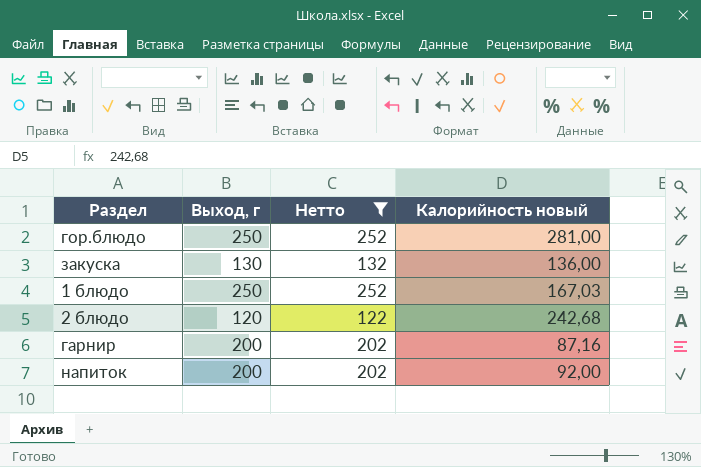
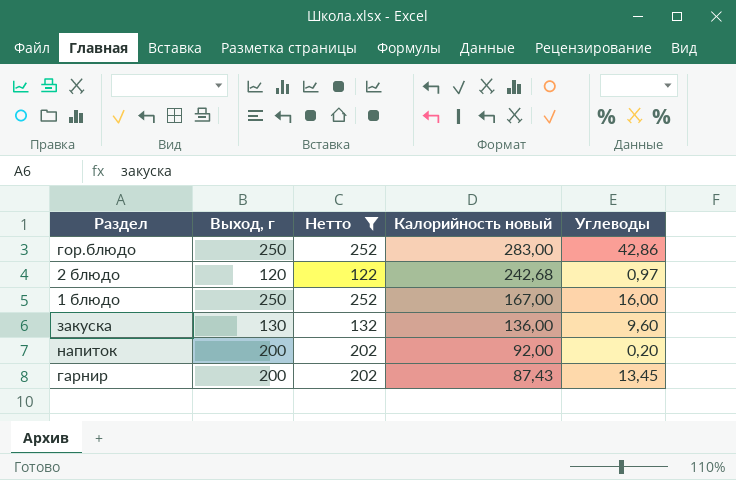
row order: none -> Калорийность новый descending
column Углеводы | position: none -> 5
гор.блюдо | Калорийность новый: 281,00 -> 283,00
1 блюдо | Калорийность новый: 167,03 -> 167,00
гарнир | Калорийность новый: 87,16 -> 87,43

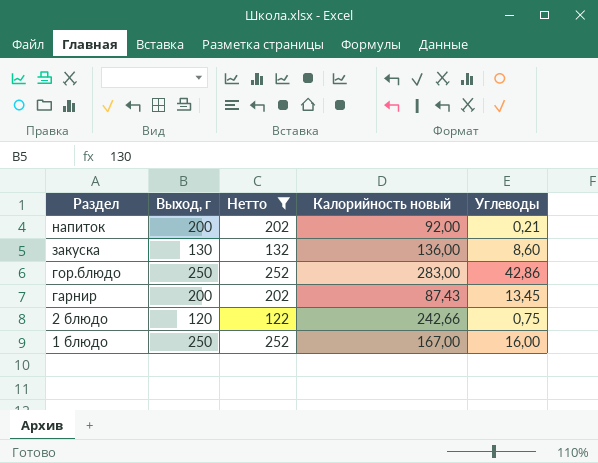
row order: Калорийность новый descending -> Раздел descending
напиток | Углеводы: 0,20 -> 0,21
закуска | Углеводы: 9,60 -> 8,60
2 блюдо | Калорийность новый: 242,68 -> 242,66
2 блюдо | Углеводы: 0,97 -> 0,75

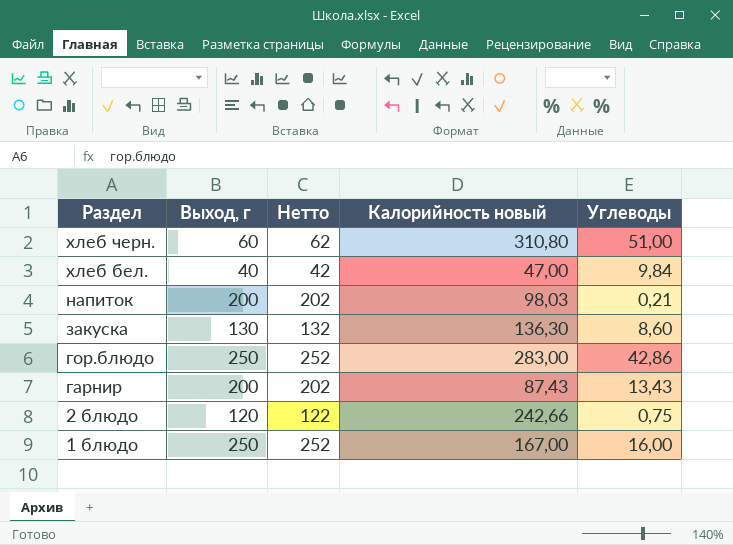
filter: Нетто >= 122 -> none
напиток | Калорийность новый: 92,00 -> 98,03
закуска | Калорийность новый: 136,00 -> 136,30
гарнир | Углеводы: 13,45 -> 13,43

